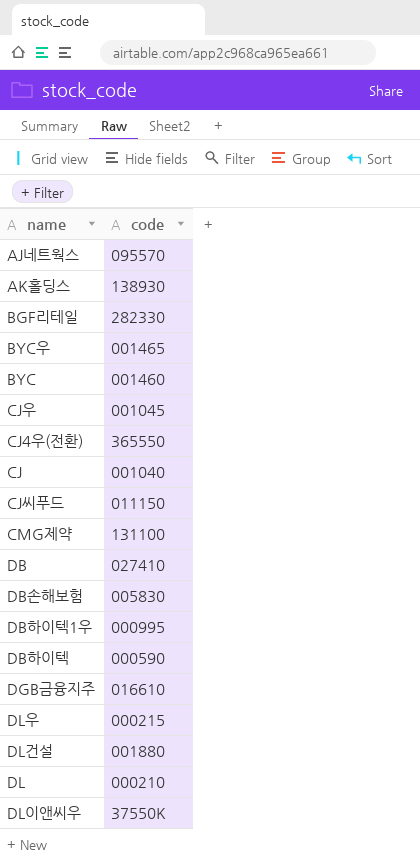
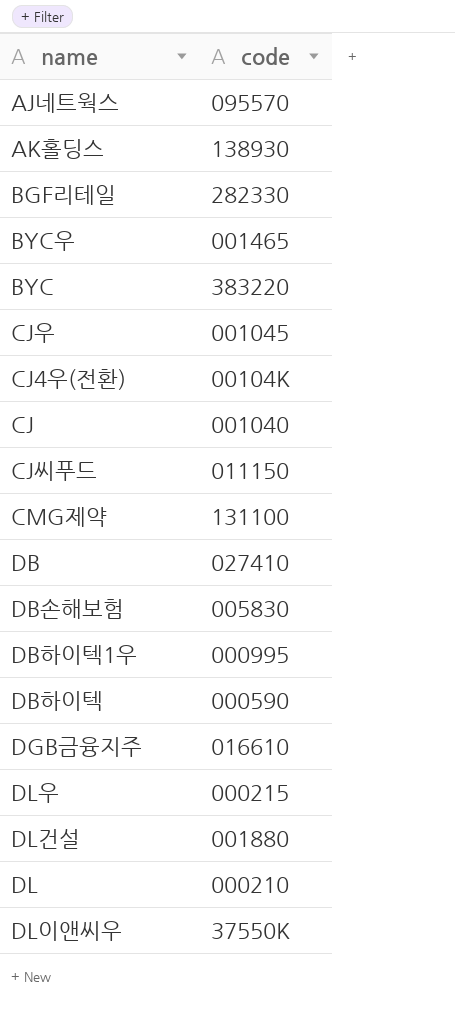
BYC | code: 001460 -> 383220
CJ4우(전환) | code: 365550 -> 00104K

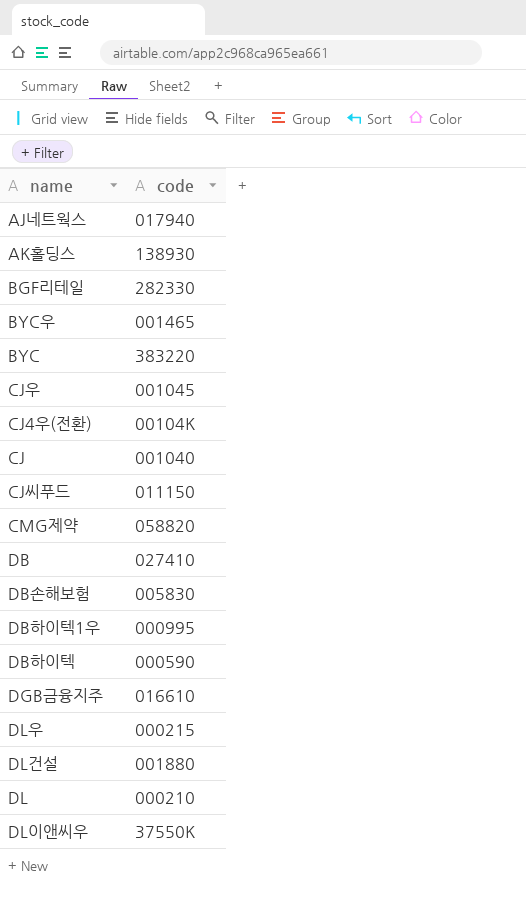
AJ네트웍스 | code: 095570 -> 017940
CMG제약 | code: 131100 -> 058820

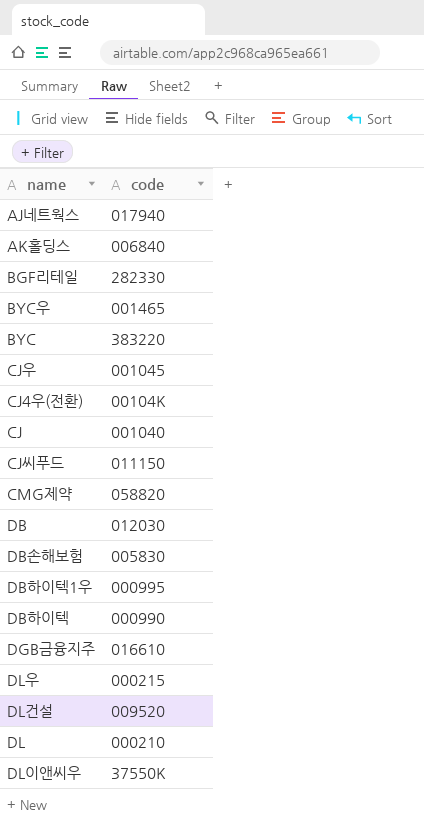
AK홀딩스 | code: 138930 -> 006840
DB | code: 027410 -> 012030
DB하이텍 | code: 000590 -> 000990
DL건설 | code: 001880 -> 009520

